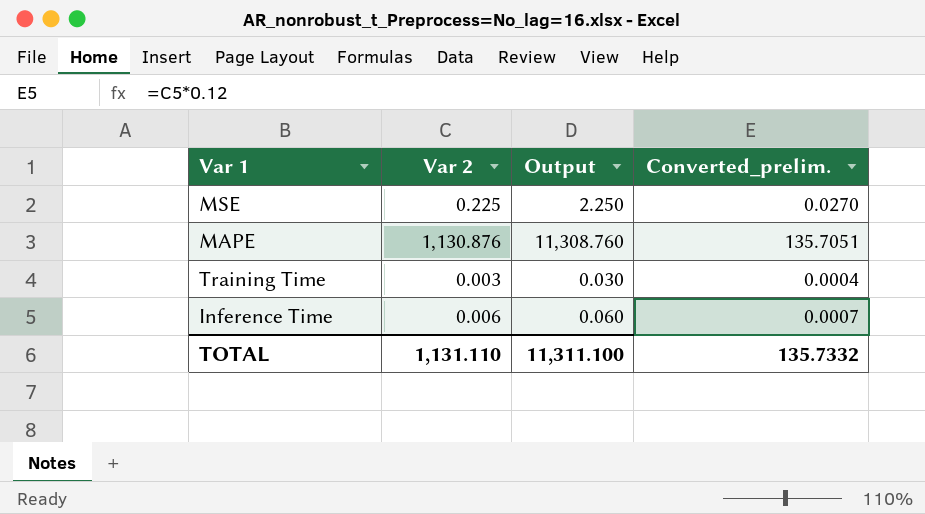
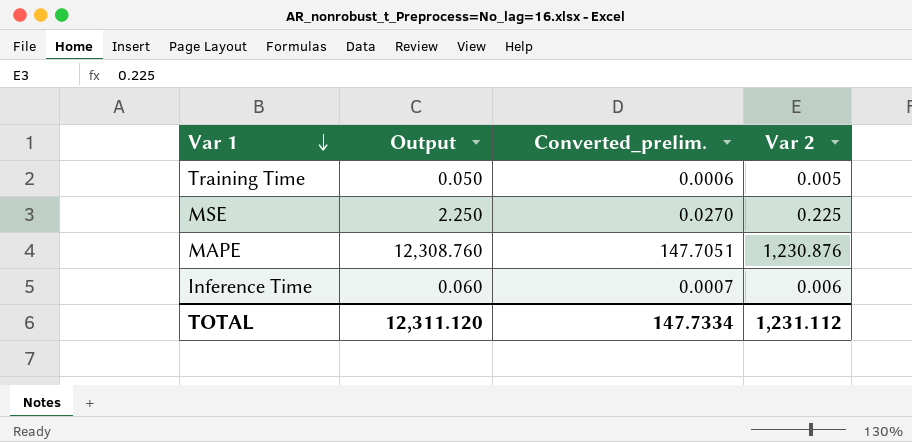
row order: none -> Var 1 descending
column Var 2 | position: 2 -> 4
Training Time | Output: 0.030 -> 0.050
Training Time | Converted_prelim.: 0.0004 -> 0.0006
Training Time | Var 2: 0.003 -> 0.005
MAPE | Output: 11,308.760 -> 12,308.760
MAPE | Converted_prelim.: 135.7051 -> 147.7051
MAPE | Var 2: 1,130.876 -> 1,230.876
TOTAL | Output: 11,311.100 -> 12,311.120
TOTAL | Converted_prelim.: 135.7332 -> 147.7334
TOTAL | Var 2: 1,131.110 -> 1,231.112

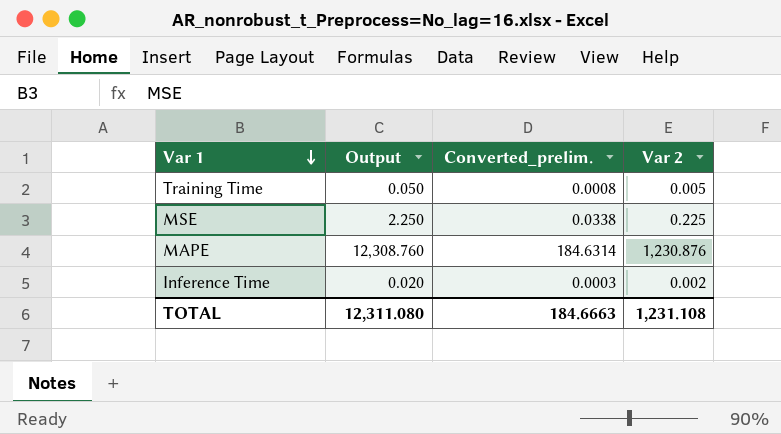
column Converted_prelim. | formula: [Var 2] * 0.12 -> [Var 2] * 0.15
Inference Time | Output: 0.060 -> 0.020
Inference Time | Var 2: 0.006 -> 0.002
TOTAL | Output: 12,311.120 -> 12,311.080
TOTAL | Converted_prelim.: 147.7334 -> 184.6663
TOTAL | Var 2: 1,231.112 -> 1,231.108

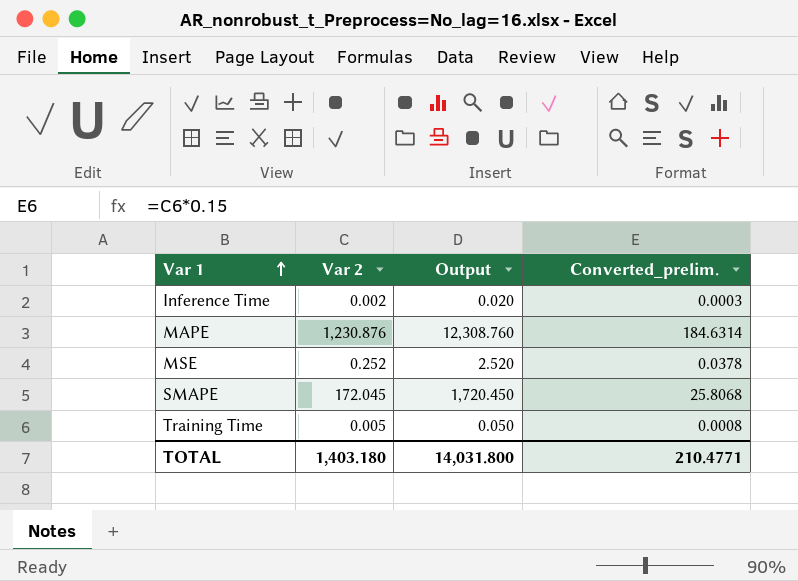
row order: Var 1 descending -> Var 1 ascending
column Var 2 | position: 4 -> 2
MSE | Var 2: 0.225 -> 0.252
MSE | Output: 2.250 -> 2.520
MSE | Converted_prelim.: 0.0338 -> 0.0378
row SMAPE: none -> 172.045 | 1,720.450 | 25.8068
TOTAL | Var 2: 1,231.108 -> 1,403.180
TOTAL | Output: 12,311.080 -> 14,031.800
TOTAL | Converted_prelim.: 184.6663 -> 210.4771

